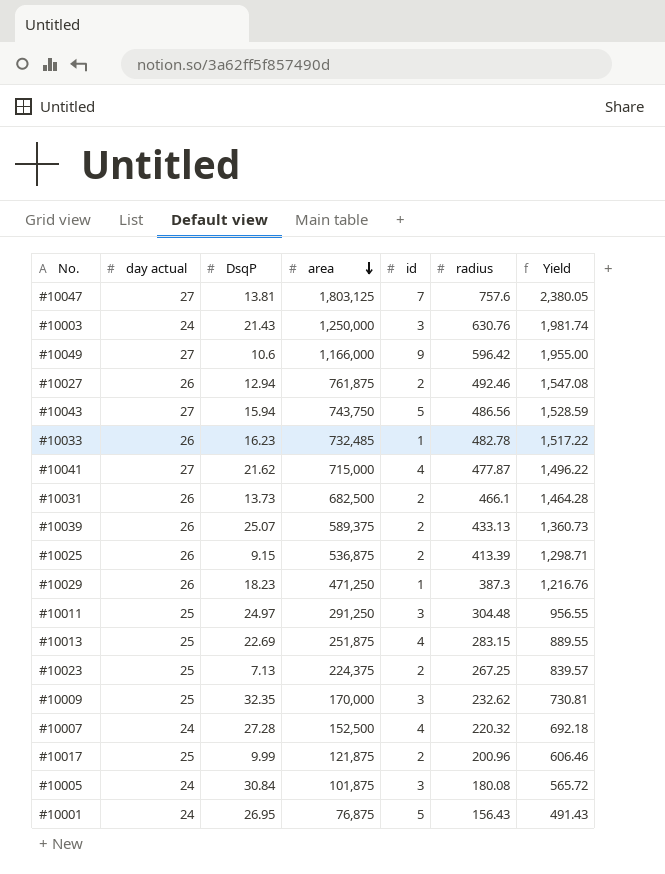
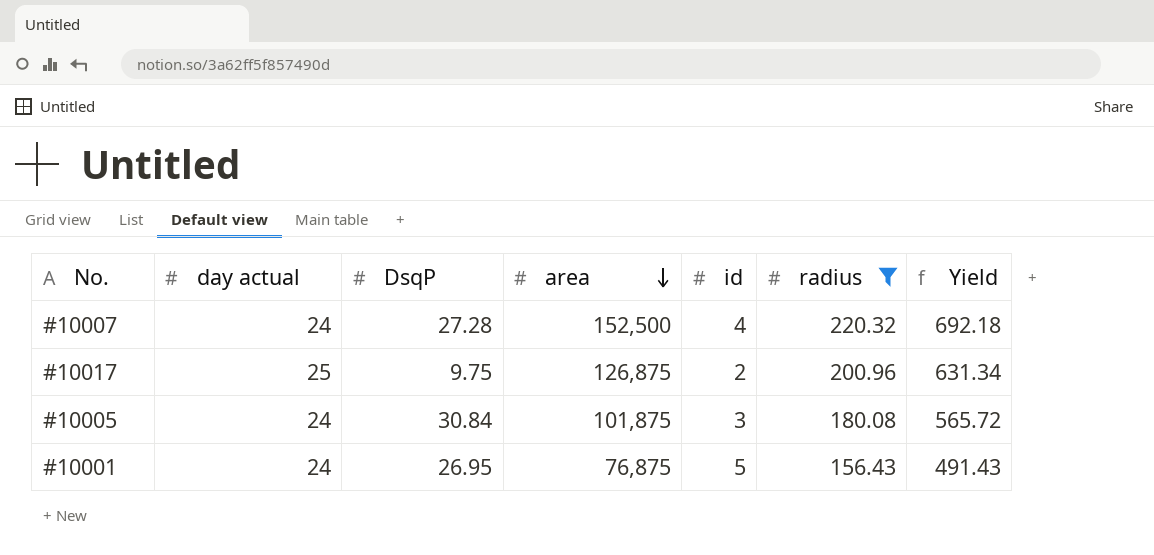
filter: none -> radius <= 220.32
#10017 | DsqP: 9.99 -> 9.75
#10017 | area: 121,875 -> 126,875
#10017 | Yield: 606.46 -> 631.34

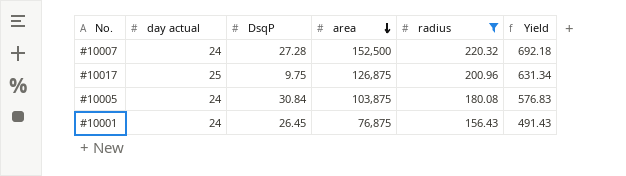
column id | position: 5 -> none
#10005 | area: 101,875 -> 103,875
#10005 | Yield: 565.72 -> 576.83
#10001 | DsqP: 26.95 -> 26.45

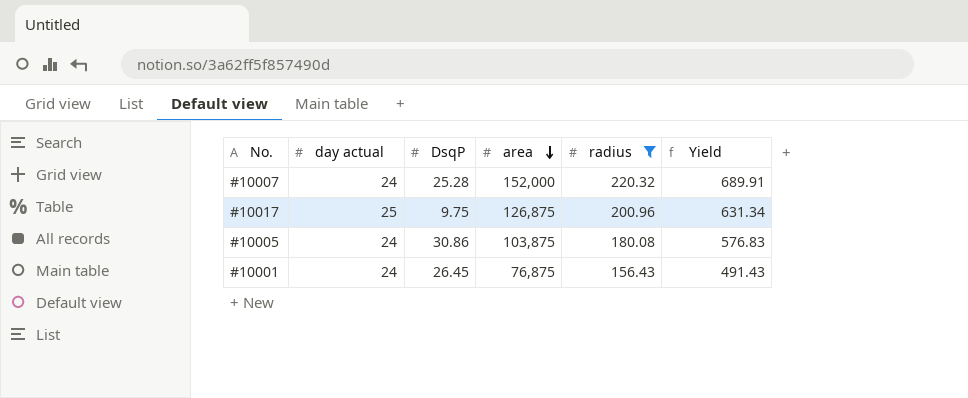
#10007 | DsqP: 27.28 -> 25.28
#10007 | area: 152,500 -> 152,000
#10007 | Yield: 692.18 -> 689.91
#10005 | DsqP: 30.84 -> 30.86

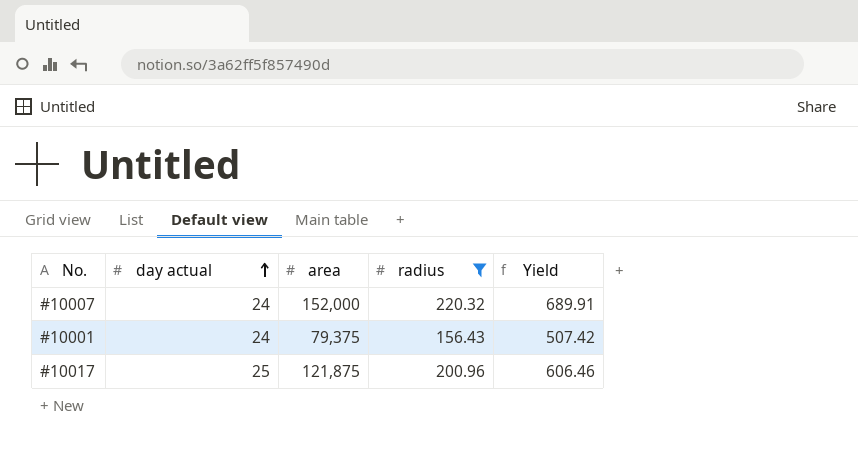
row order: area descending -> day actual ascending
column DsqP | position: 3 -> none
row #10005: 24 | 30.86 | 103,875 | 180.08 | 576.83 -> none
#10001 | area: 76,875 -> 79,375
#10001 | Yield: 491.43 -> 507.42
#10017 | area: 126,875 -> 121,875
#10017 | Yield: 631.34 -> 606.46

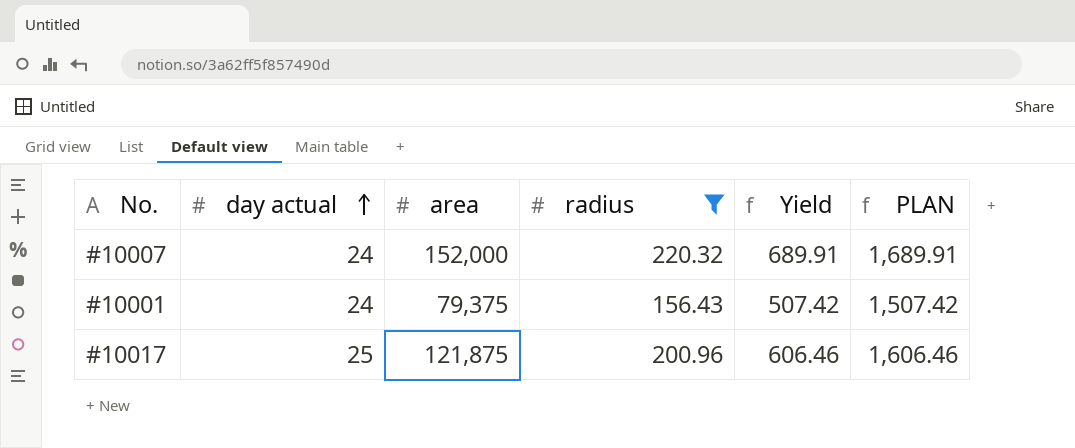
column PLAN | formula: none -> [Yield] + 1000

